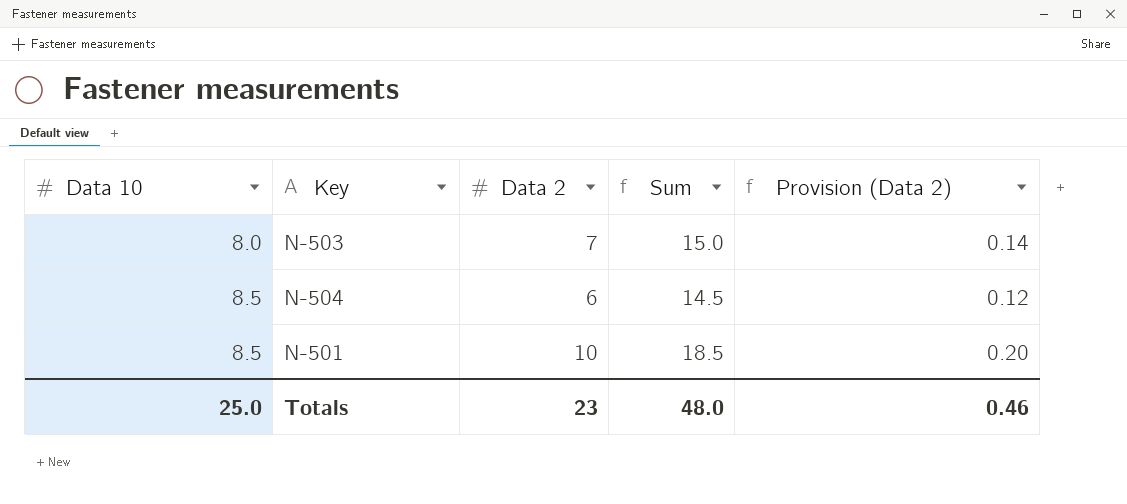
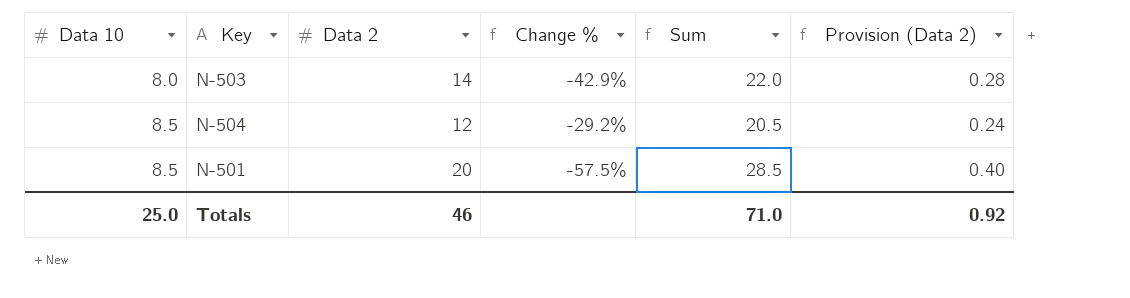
column Change % | formula: none -> ([Data 10] - [Data 2]) / [Data 2]
N-503 | Data 2: 7 -> 14
N-503 | Sum: 15.0 -> 22.0
N-503 | Provision (Data 2): 0.14 -> 0.28
N-504 | Data 2: 6 -> 12
N-504 | Sum: 14.5 -> 20.5
N-504 | Provision (Data 2): 0.12 -> 0.24
N-501 | Data 2: 10 -> 20
N-501 | Sum: 18.5 -> 28.5
N-501 | Provision (Data 2): 0.20 -> 0.40
Totals | Data 2: 23 -> 46
Totals | Sum: 48.0 -> 71.0
Totals | Provision (Data 2): 0.46 -> 0.92

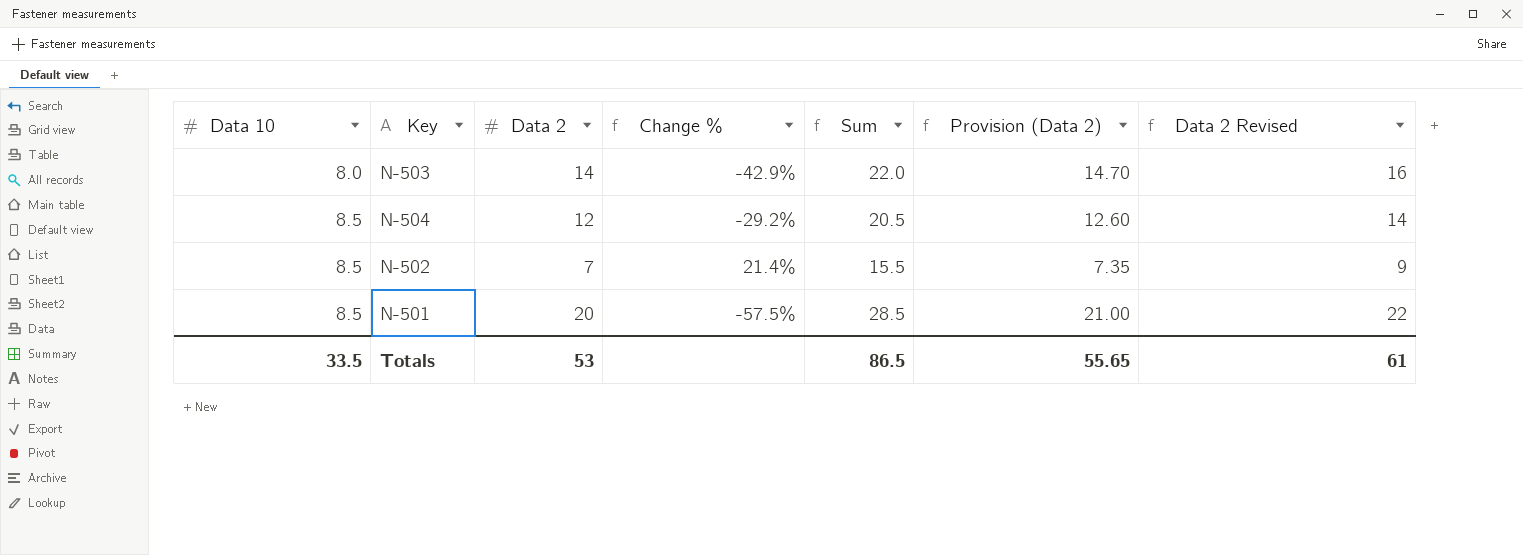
column Provision (Data 2) | formula: [Data 2] * 0.02 -> [Data 2] * 1.05
column Data 2 Revised | formula: none -> [Data 2] + 2
row N-502: none -> 8.5 | 7 | 21.4% | 15.5 | 7.35 | 9
Totals | Data 10: 25.0 -> 33.5
Totals | Data 2: 46 -> 53
Totals | Sum: 71.0 -> 86.5
Totals | Provision (Data 2): 0.92 -> 55.65

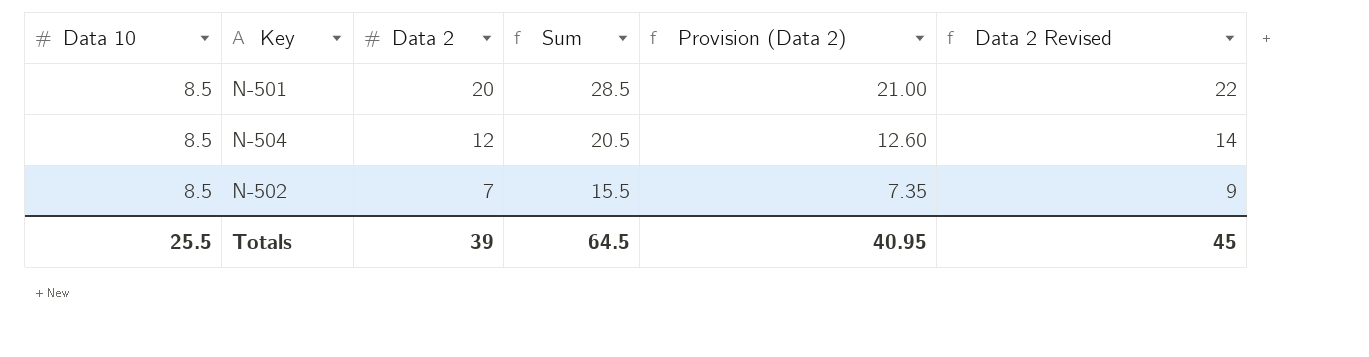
row order: Data 10 ascending -> Data 2 descending
column Change % | formula: ([Data 10] - [Data 2]) / [Data 2] -> none
row N-503: 8.0 | 14 | -42.9% | 22.0 | 14.70 | 16 -> none
Totals | Data 10: 33.5 -> 25.5
Totals | Data 2: 53 -> 39
Totals | Sum: 86.5 -> 64.5
Totals | Provision (Data 2): 55.65 -> 40.95
Totals | Data 2 Revised: 61 -> 45

